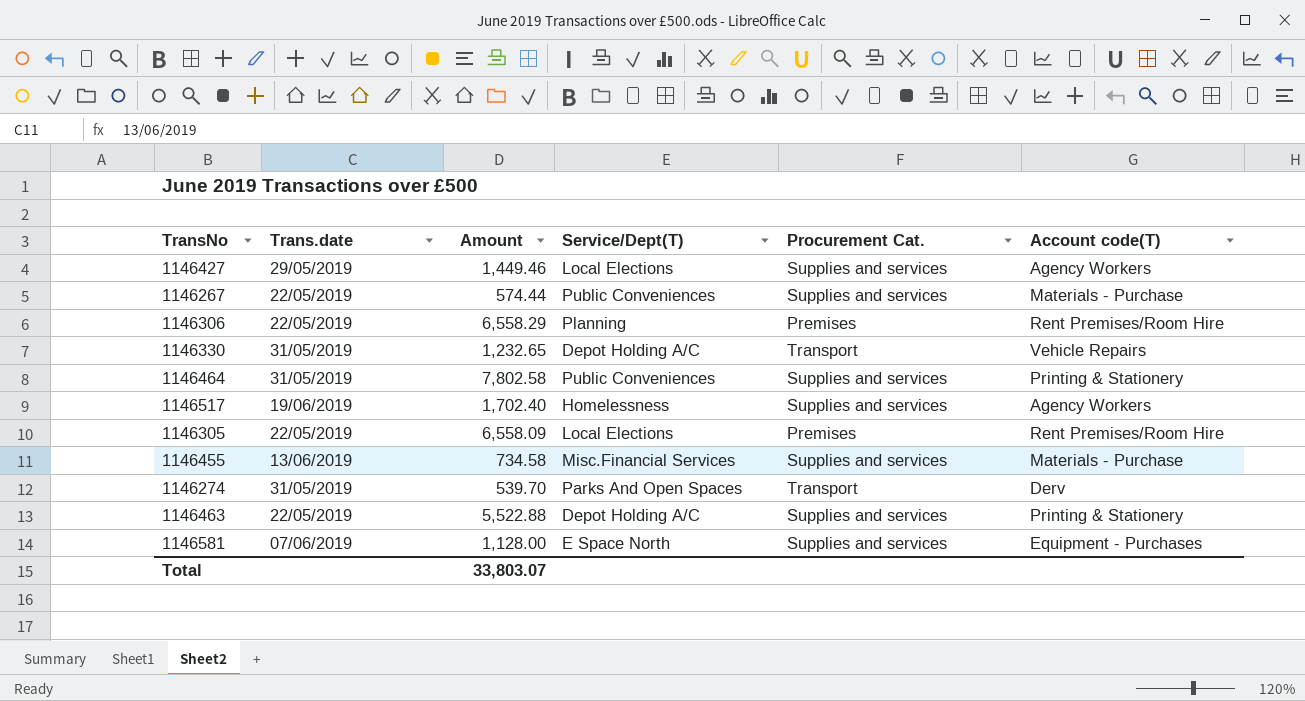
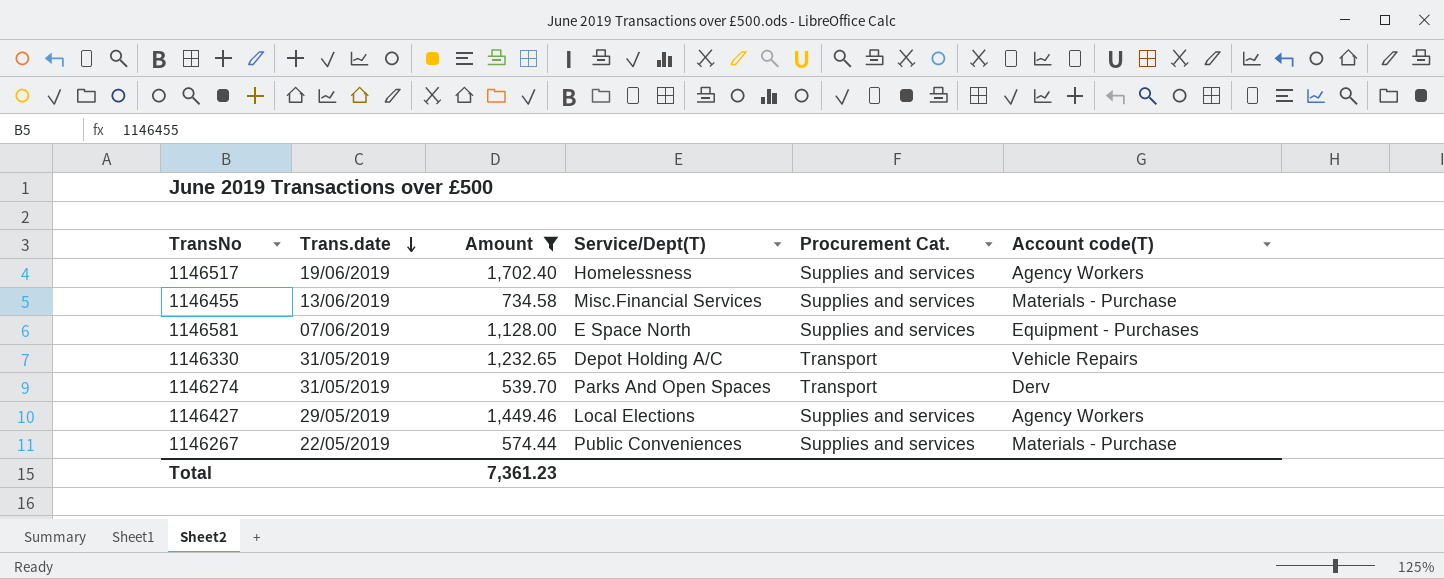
filter: none -> Amount <= 1,702.40
row order: none -> Trans.date descending
Total | Amount: 33,803.07 -> 7,361.23

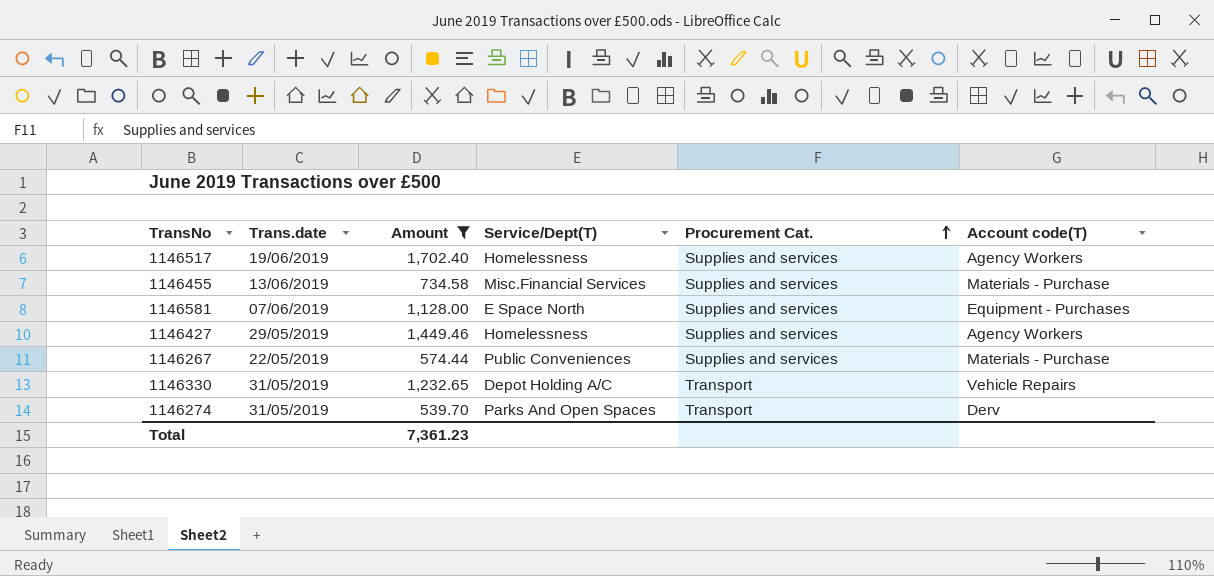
row order: Trans.date descending -> Procurement Cat. ascending
1146427 | Service/Dept(T): Local Elections -> Homelessness

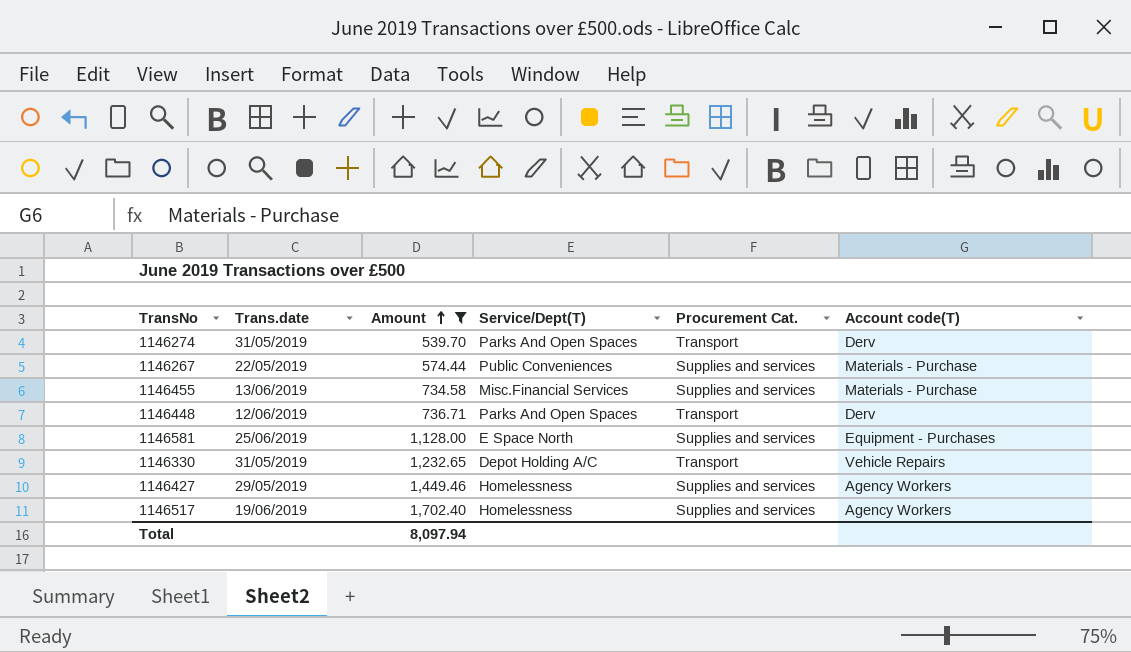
row order: Procurement Cat. ascending -> Amount ascending
row 1146448: none -> 12/06/2019 | 736.71 | Parks And Open Spaces | Transport | Derv
1146581 | Trans.date: 07/06/2019 -> 25/06/2019
Total | Amount: 7,361.23 -> 8,097.94

